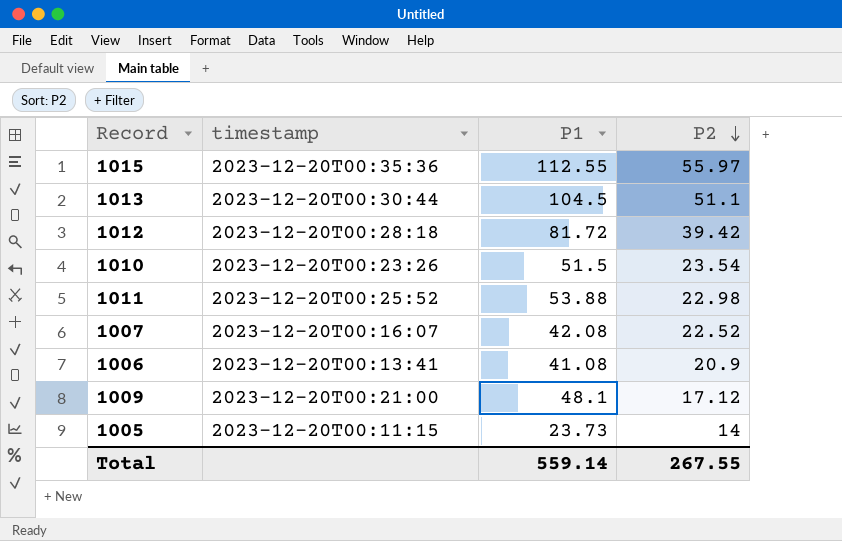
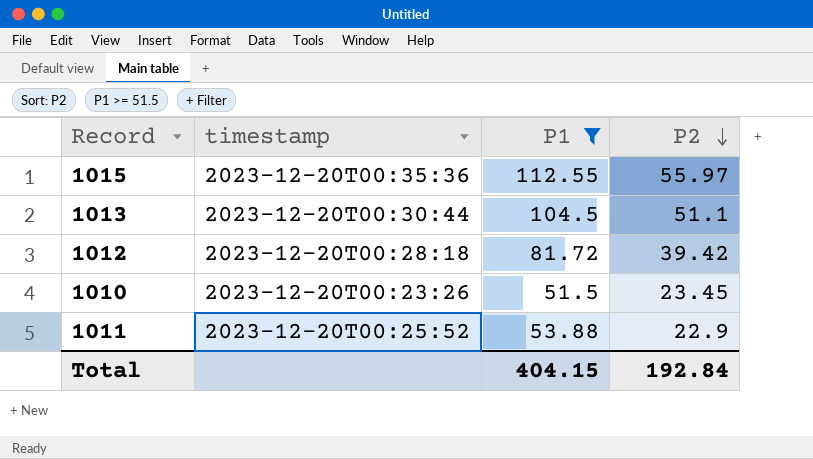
filter: none -> P1 >= 51.5
1010 | P2: 23.54 -> 23.45
1011 | P2: 22.98 -> 22.9
Total | P1: 559.14 -> 404.15
Total | P2: 267.55 -> 192.84

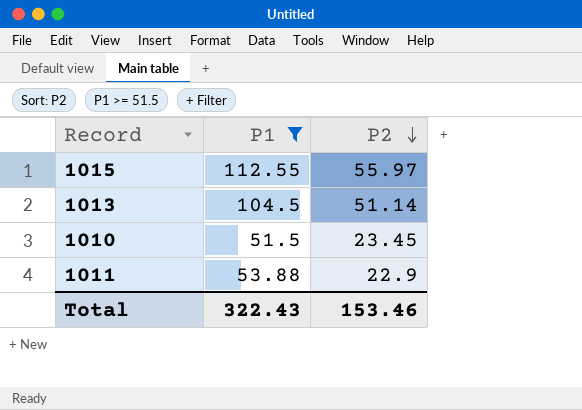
column timestamp | position: 2 -> none
row 1012: 2023-12-20T00:28:18 | 81.72 | 39.42 -> none
1013 | P2: 51.1 -> 51.14
Total | P1: 404.15 -> 322.43
Total | P2: 192.84 -> 153.46

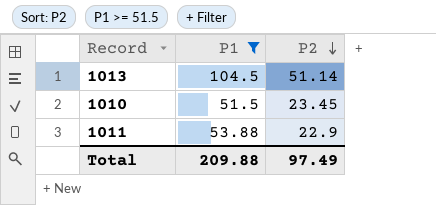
row 1015: 112.55 | 55.97 -> none
Total | P1: 322.43 -> 209.88
Total | P2: 153.46 -> 97.49

